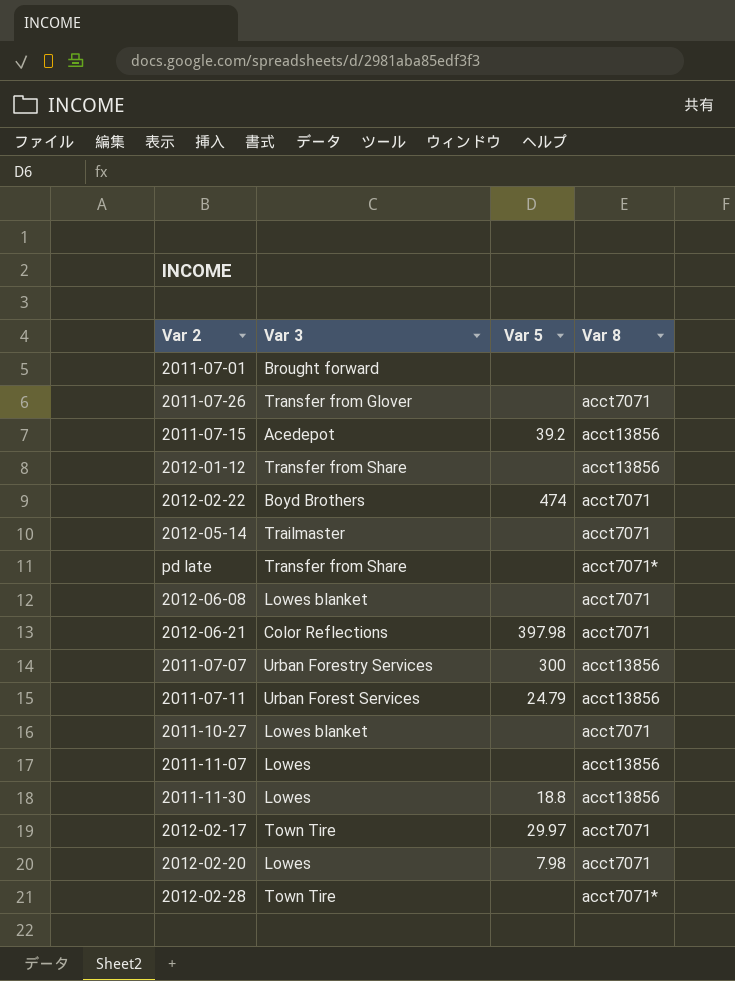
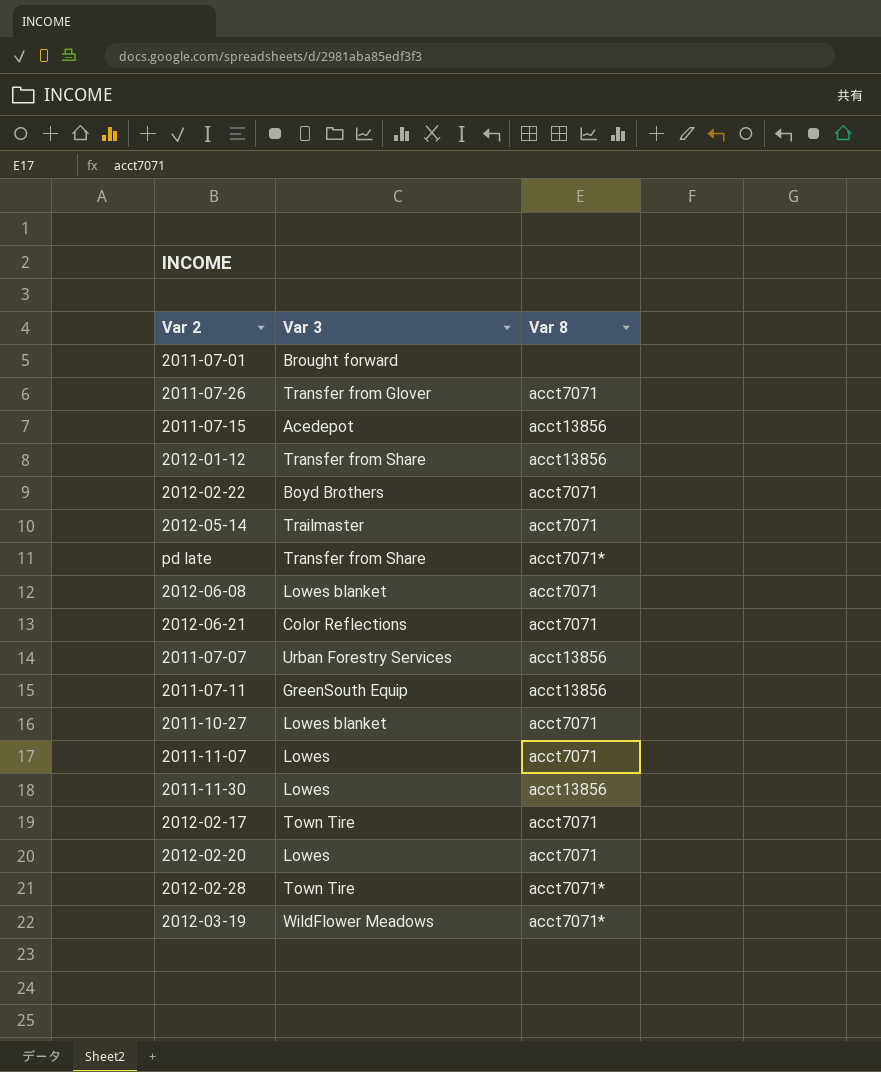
column Var 5 | position: 3 -> none
2011-07-11 | Var 3: Urban Forest Services -> GreenSouth Equip
2011-11-07 | Var 8: acct13856 -> acct7071
row 2012-03-19: none -> WildFlower Meadows | acct7071*

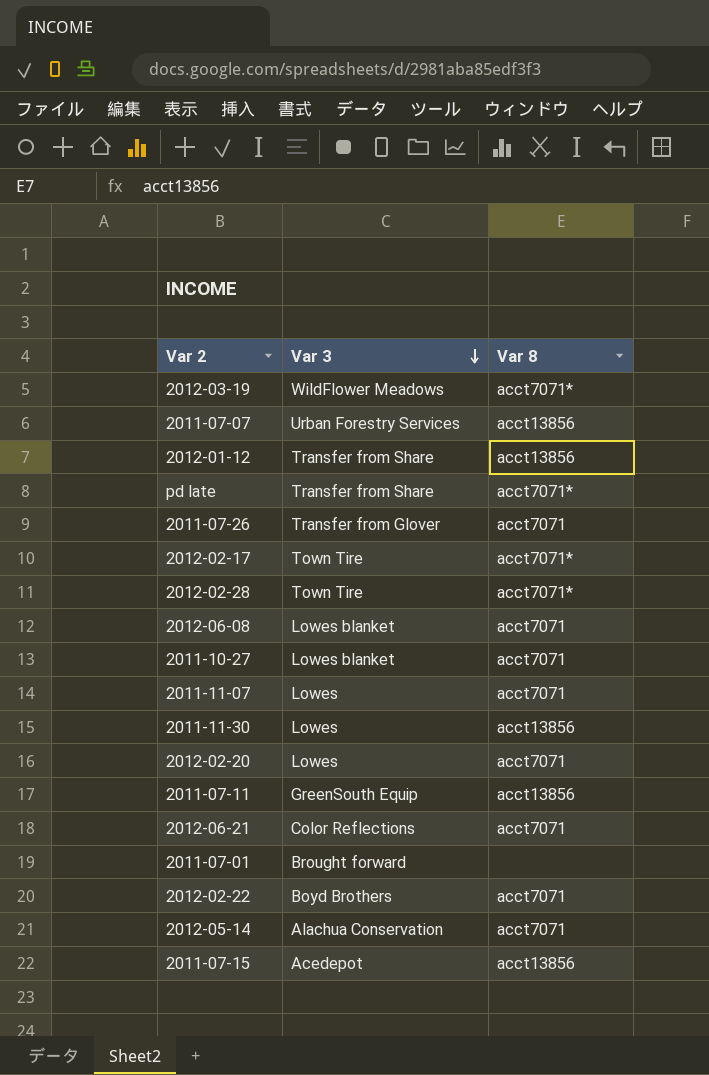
row order: none -> Var 3 descending
2012-02-17 | Var 8: acct7071 -> acct7071*
2012-05-14 | Var 3: Trailmaster -> Alachua Conservation

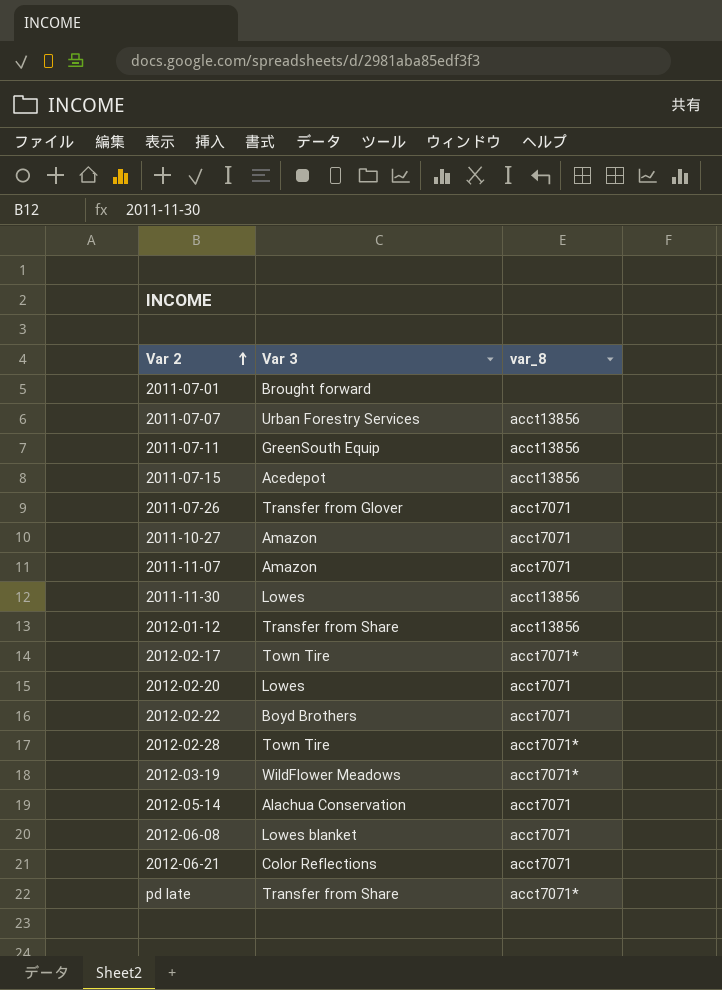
row order: Var 3 descending -> Var 2 ascending
column name: Var 8 -> var_8
2011-10-27 | Var 3: Lowes blanket -> Amazon
2011-11-07 | Var 3: Lowes -> Amazon

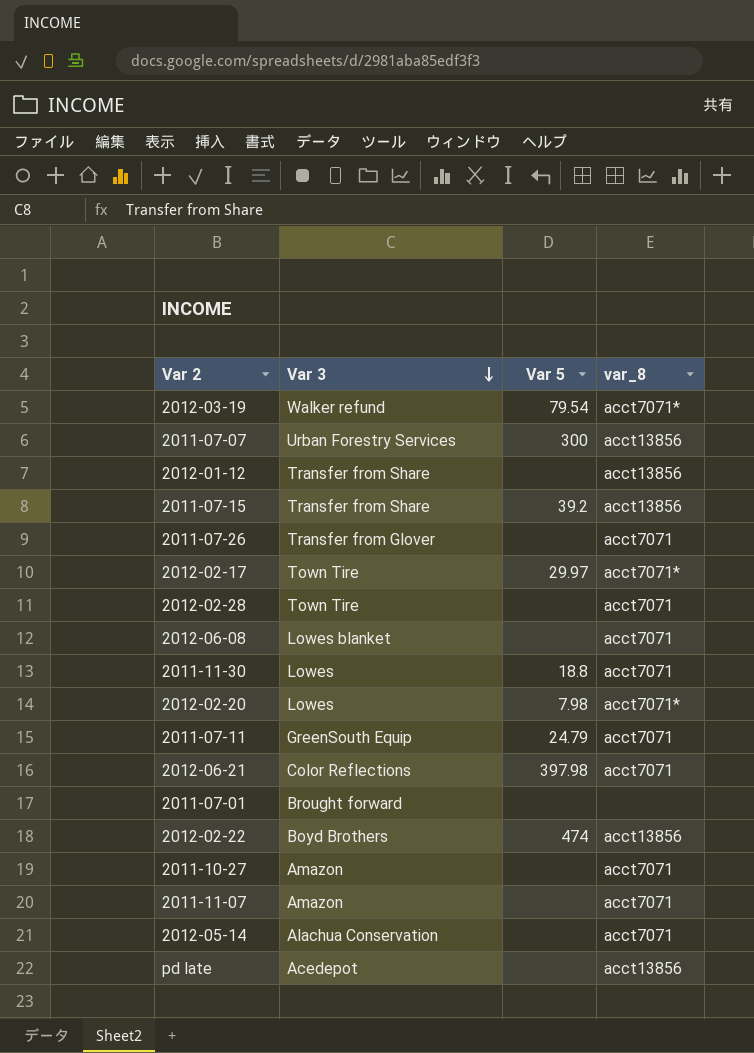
row order: Var 2 ascending -> Var 3 descending
column Var 5 | position: none -> 3
2012-03-19 | Var 3: WildFlower Meadows -> Walker refund
2011-07-15 | Var 3: Acedepot -> Transfer from Share
2012-02-28 | var_8: acct7071* -> acct7071
2011-11-30 | var_8: acct13856 -> acct7071
2012-02-20 | var_8: acct7071 -> acct7071*
2011-07-11 | var_8: acct13856 -> acct7071
2012-02-22 | var_8: acct7071 -> acct13856
pd late | Var 3: Transfer from Share -> Acedepot
pd late | var_8: acct7071* -> acct13856

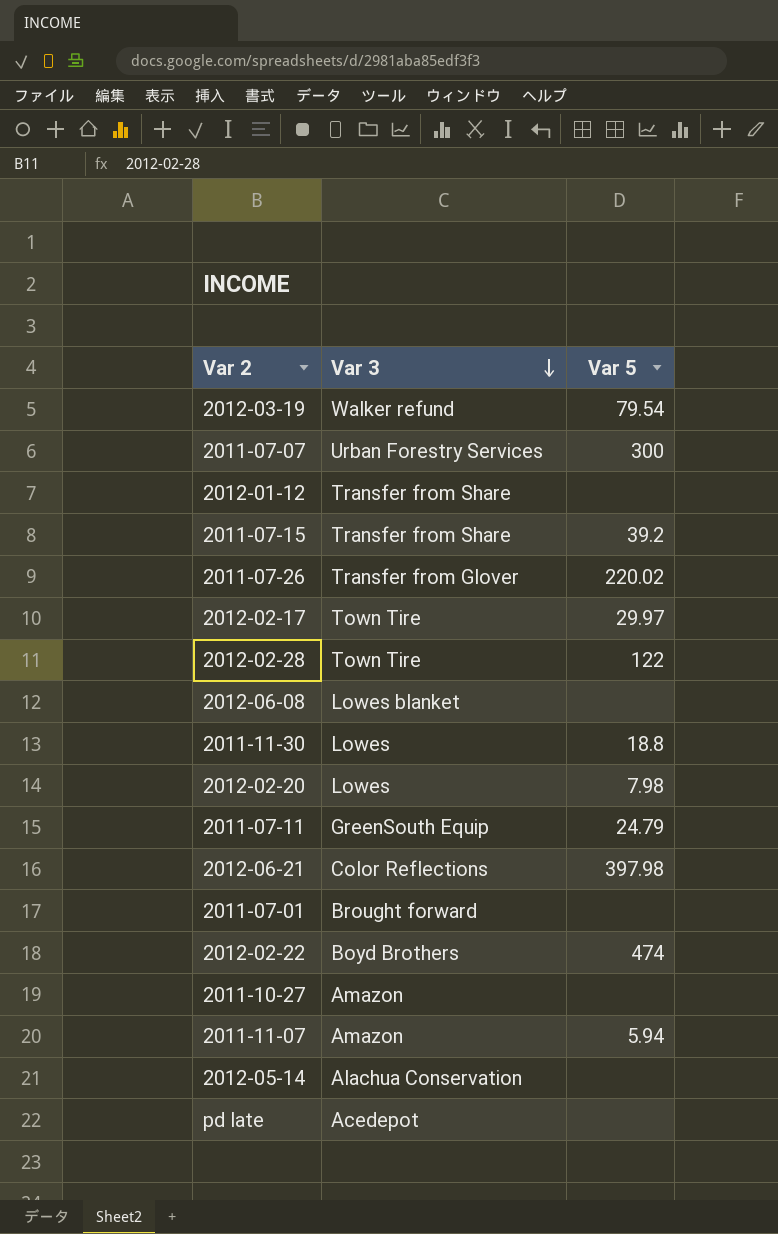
column var_8 | position: 4 -> none
2011-07-26 | Var 5: none -> 220.02
2012-02-28 | Var 5: none -> 122
2011-11-07 | Var 5: none -> 5.94

